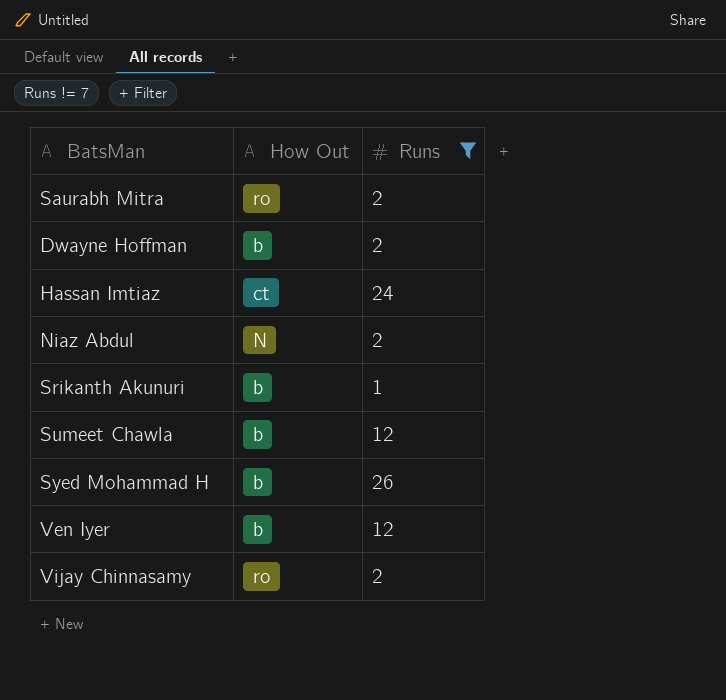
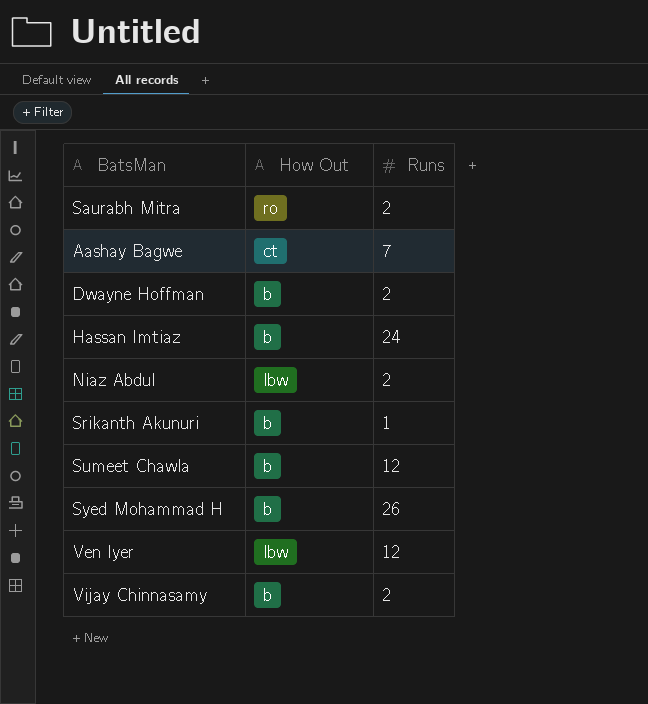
filter: Runs != 7 -> none
Hassan Imtiaz | How Out: ct -> b
Niaz Abdul | How Out: N -> lbw
Ven Iyer | How Out: b -> lbw
Vijay Chinnasamy | How Out: ro -> b

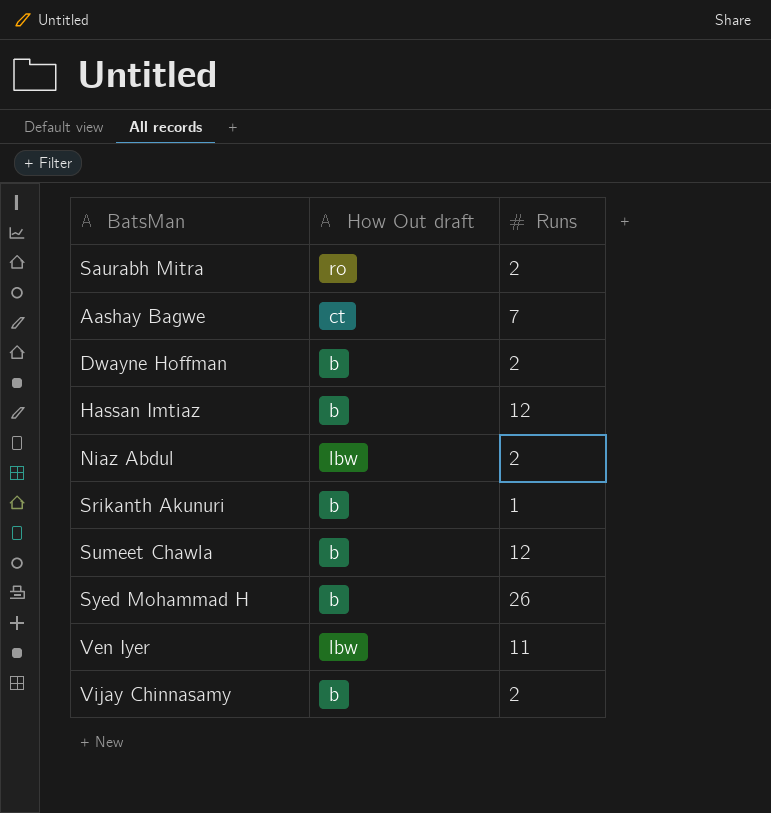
column name: How Out -> How Out draft
Hassan Imtiaz | Runs: 24 -> 12
Ven Iyer | Runs: 12 -> 11

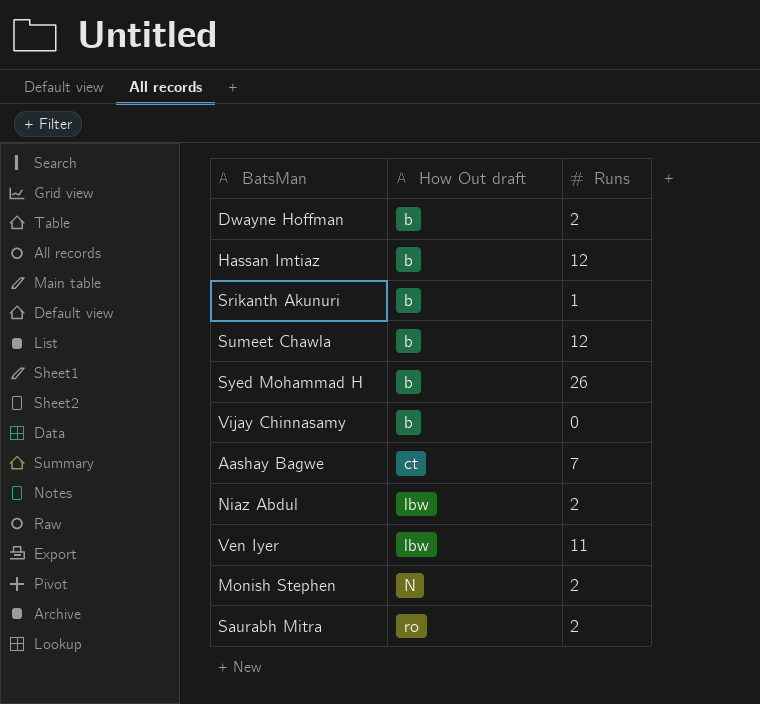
row order: none -> How Out draft ascending
Vijay Chinnasamy | Runs: 2 -> 0
row Monish Stephen: none -> N | 2

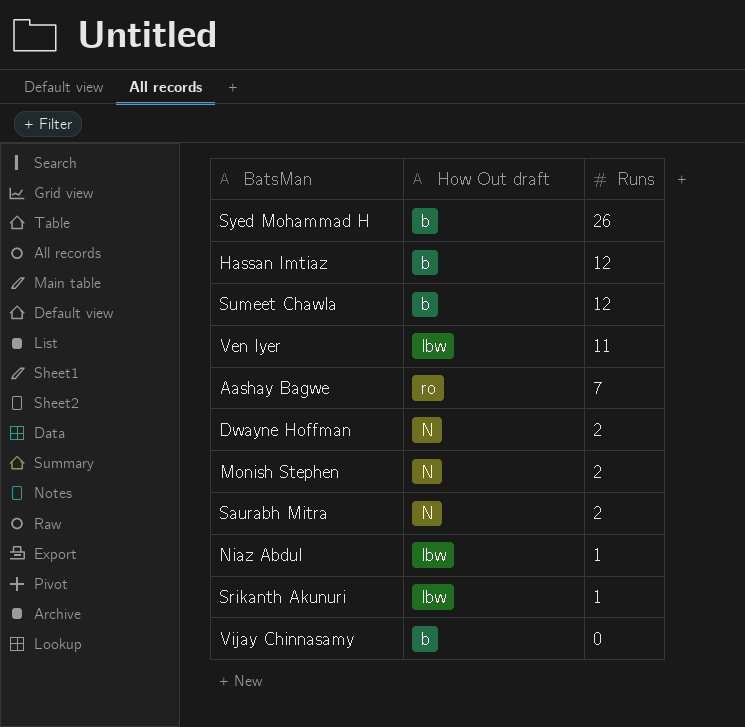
row order: How Out draft ascending -> Runs descending
Aashay Bagwe | How Out draft: ct -> ro
Dwayne Hoffman | How Out draft: b -> N
Saurabh Mitra | How Out draft: ro -> N
Niaz Abdul | Runs: 2 -> 1
Srikanth Akunuri | How Out draft: b -> lbw

